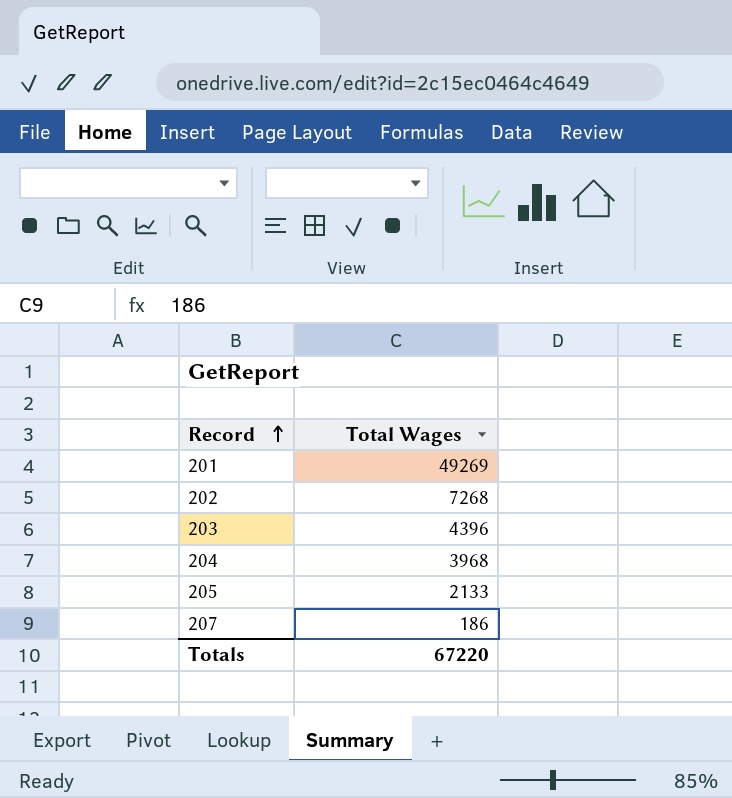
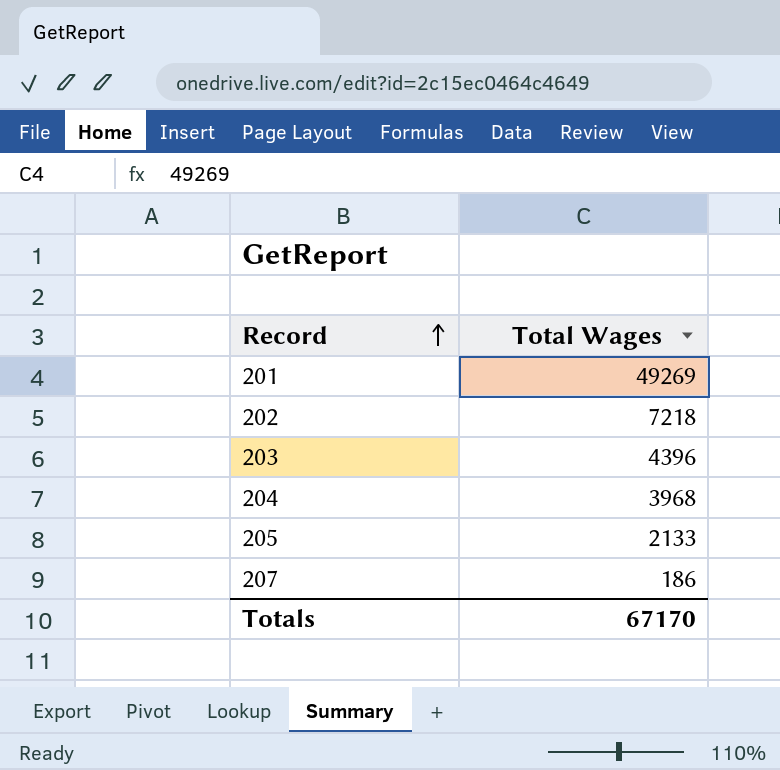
202 | Total Wages: 7268 -> 7218
Totals | Total Wages: 67220 -> 67170

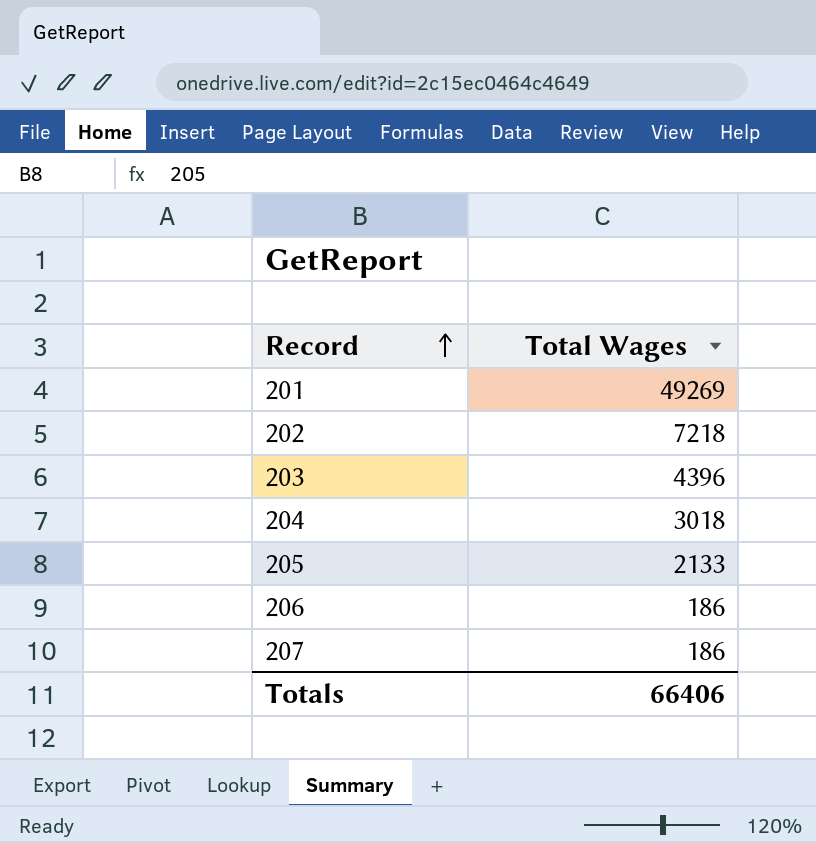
204 | Total Wages: 3968 -> 3018
row 206: none -> 186
Totals | Total Wages: 67170 -> 66406

